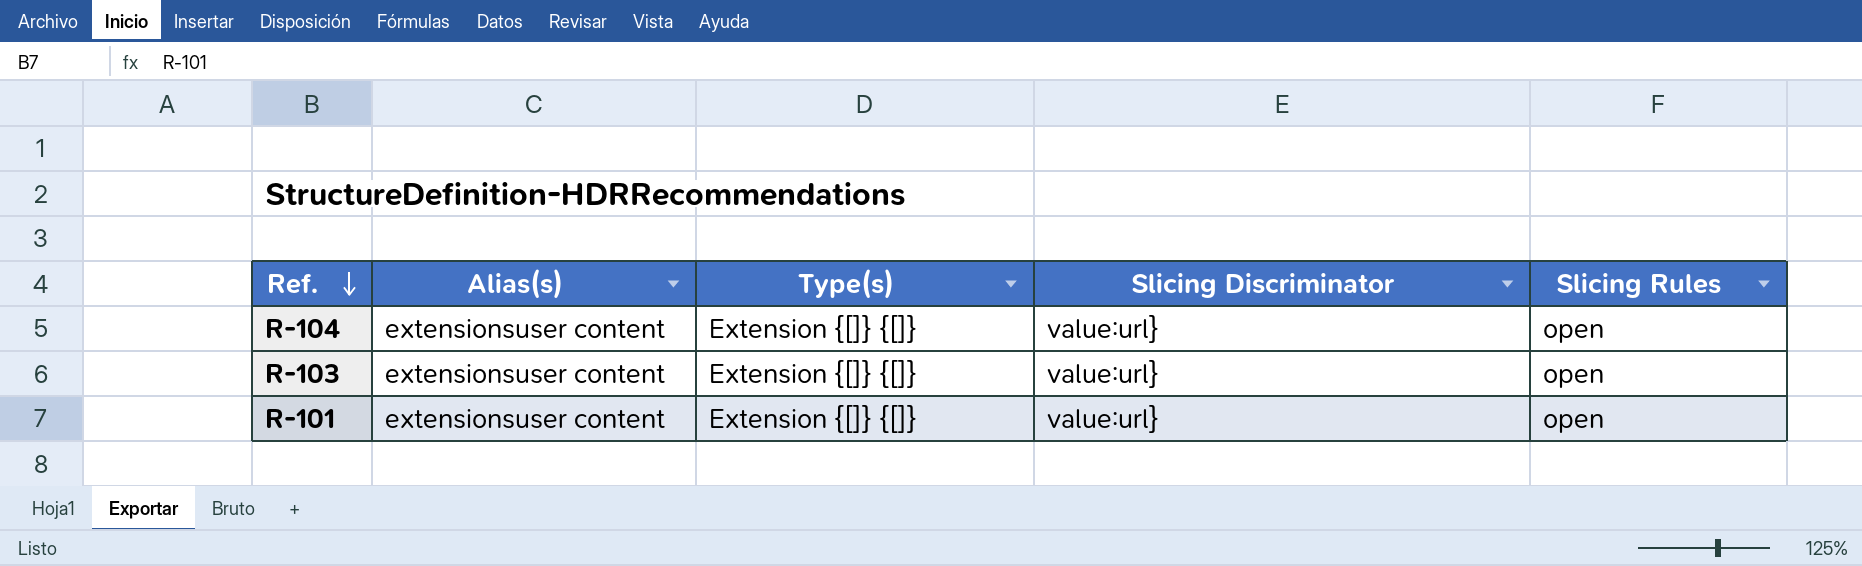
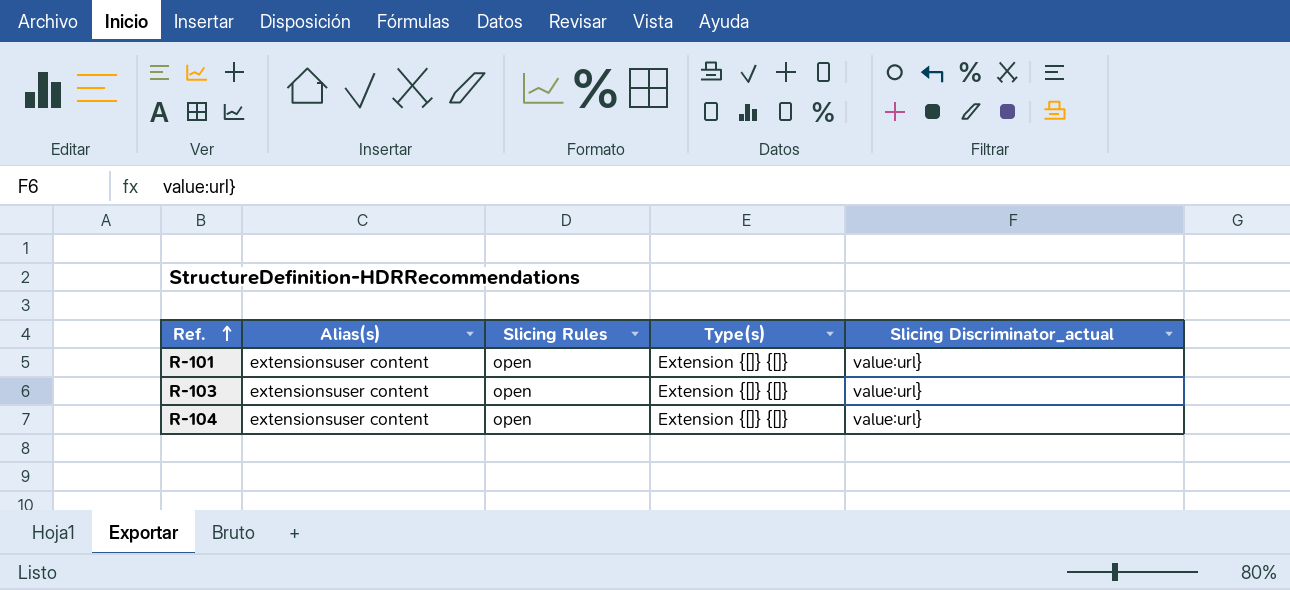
row order: Ref. descending -> Ref. ascending
column Slicing Rules | position: 5 -> 3
column name: Slicing Discriminator -> Slicing Discriminator_actual

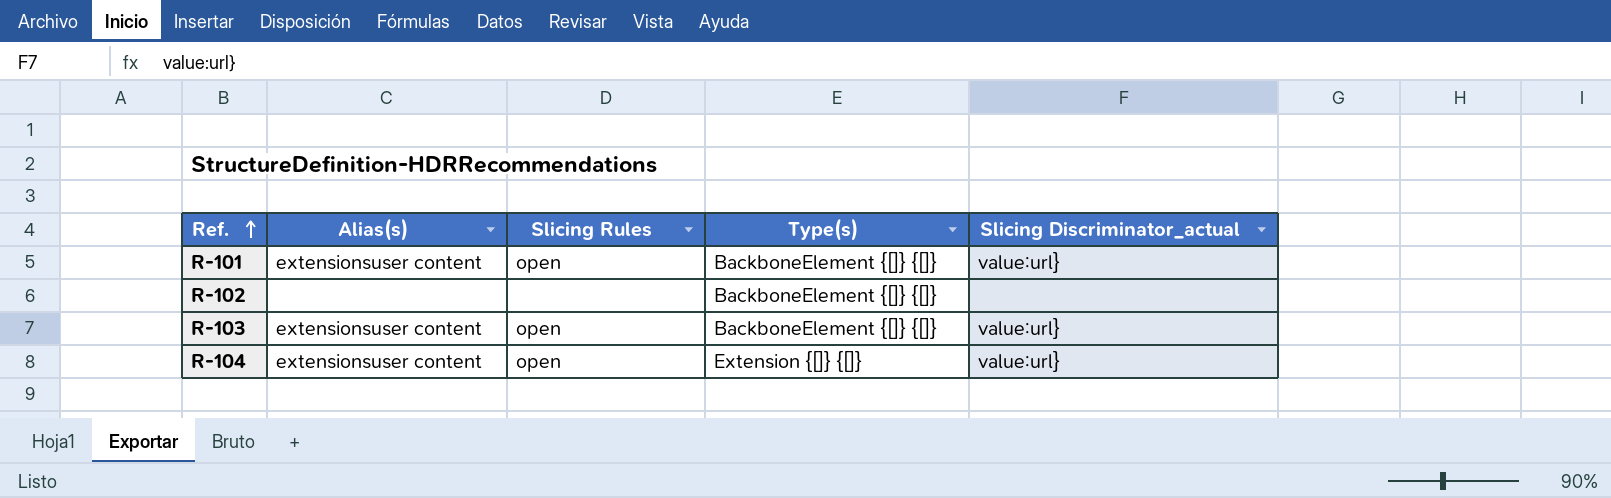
R-101 | Type(s): Extension {[]} {[]} -> BackboneElement {[]} {[]}
row R-102: none -> none | none | BackboneElement {[]} {[]} | none
R-103 | Type(s): Extension {[]} {[]} -> BackboneElement {[]} {[]}

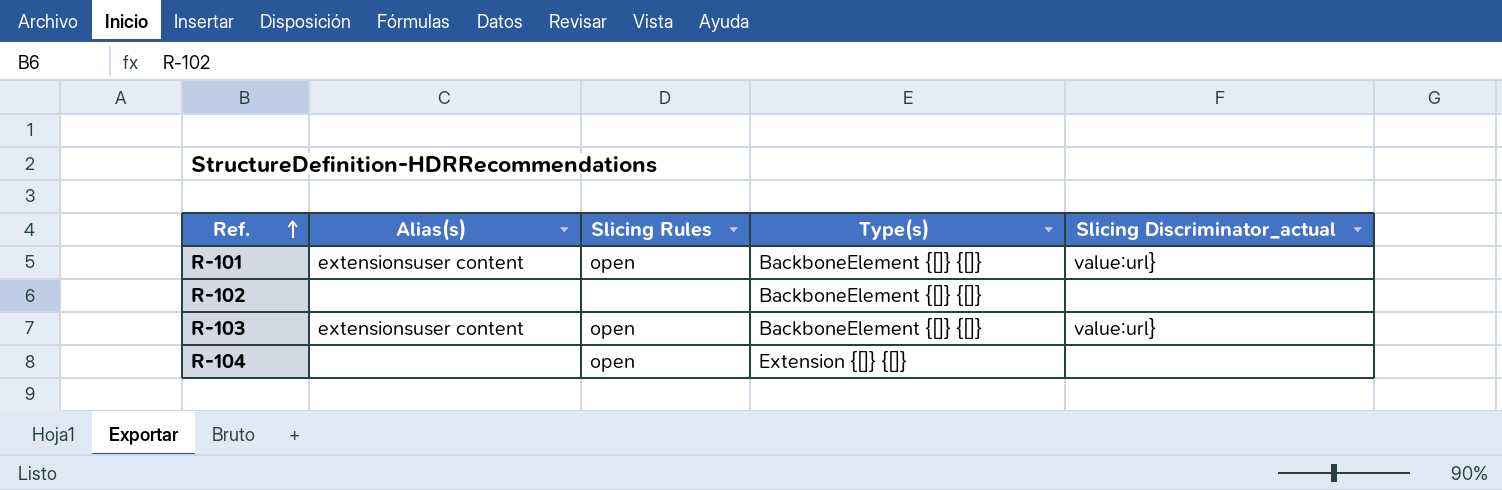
R-104 | Alias(s): extensionsuser content -> none
R-104 | Slicing Discriminator_actual: value:url} -> none

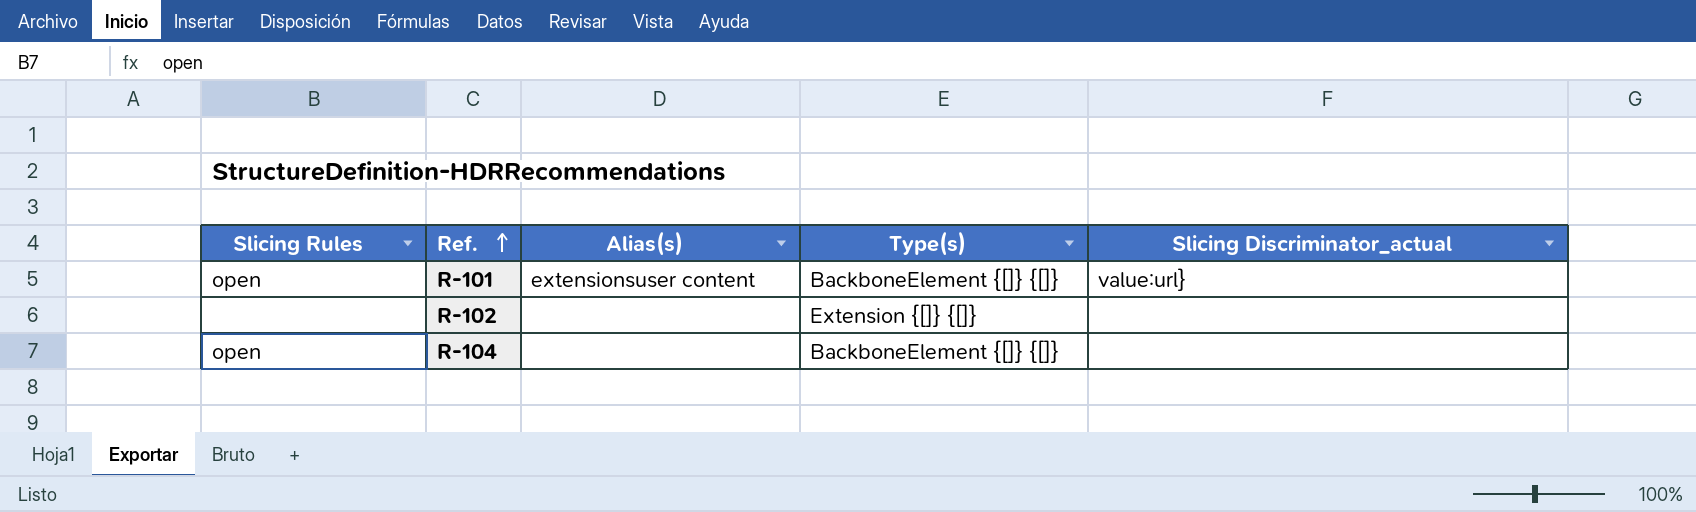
column Slicing Rules | position: 3 -> 1
row R-103: extensionsuser content | open | BackboneElement {[]} {[]} | value:url} -> none
R-102 | Type(s): BackboneElement {[]} {[]} -> Extension {[]} {[]}
R-104 | Type(s): Extension {[]} {[]} -> BackboneElement {[]} {[]}

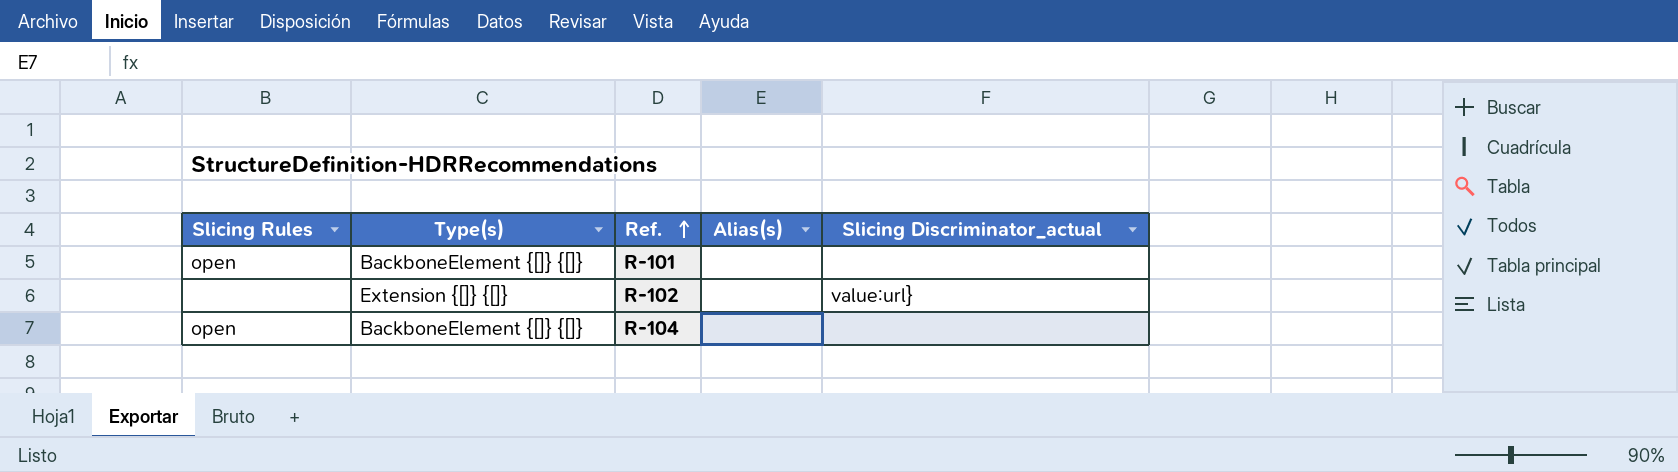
column Type(s) | position: 4 -> 2
R-101 | Alias(s): extensionsuser content -> none
R-101 | Slicing Discriminator_actual: value:url} -> none
R-102 | Slicing Discriminator_actual: none -> value:url}

